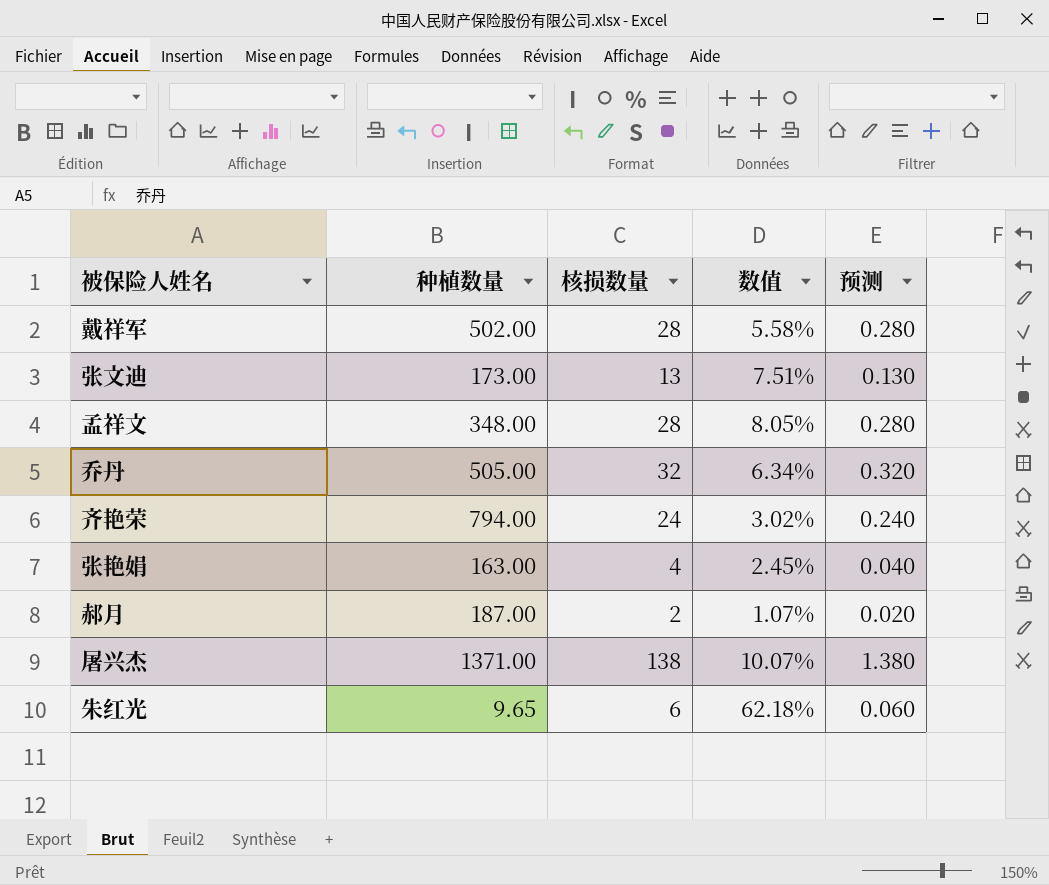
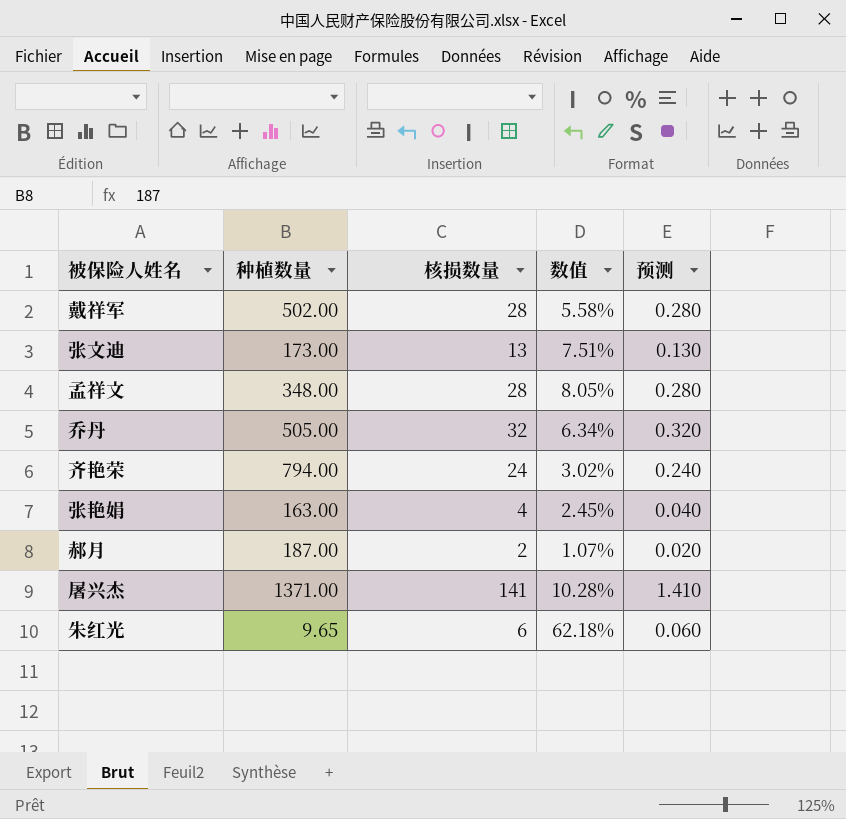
屠兴杰 | 核损数量: 138 -> 141
屠兴杰 | 数值: 10.07% -> 10.28%
屠兴杰 | 预测: 1.380 -> 1.410

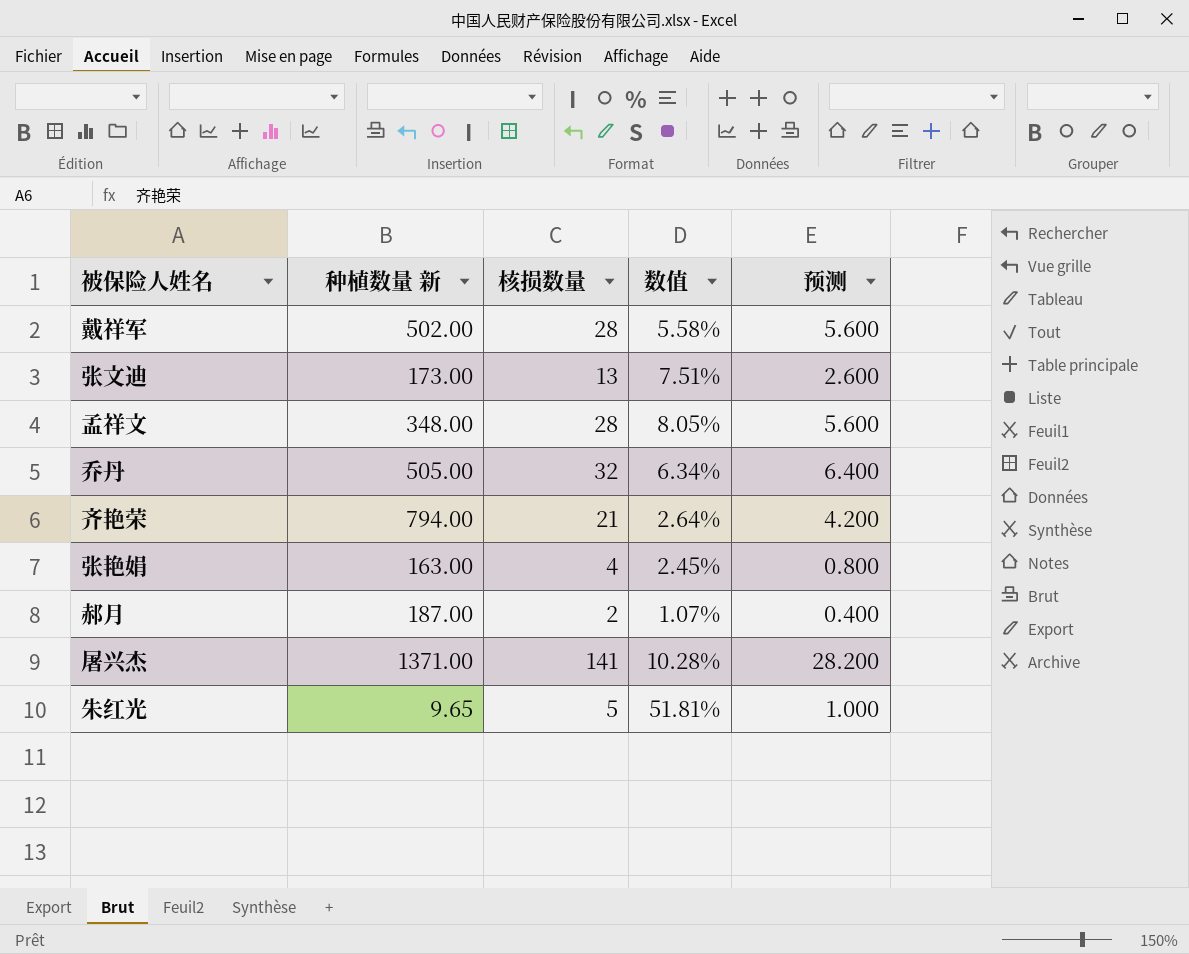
column name: 种植数量 -> 种植数量 新
column 预测 | formula: [核损数量] * 0.01 -> [核损数量] * 0.2
齐艳荣 | 核损数量: 24 -> 21
齐艳荣 | 数值: 3.02% -> 2.64%
朱红光 | 核损数量: 6 -> 5
朱红光 | 数值: 62.18% -> 51.81%

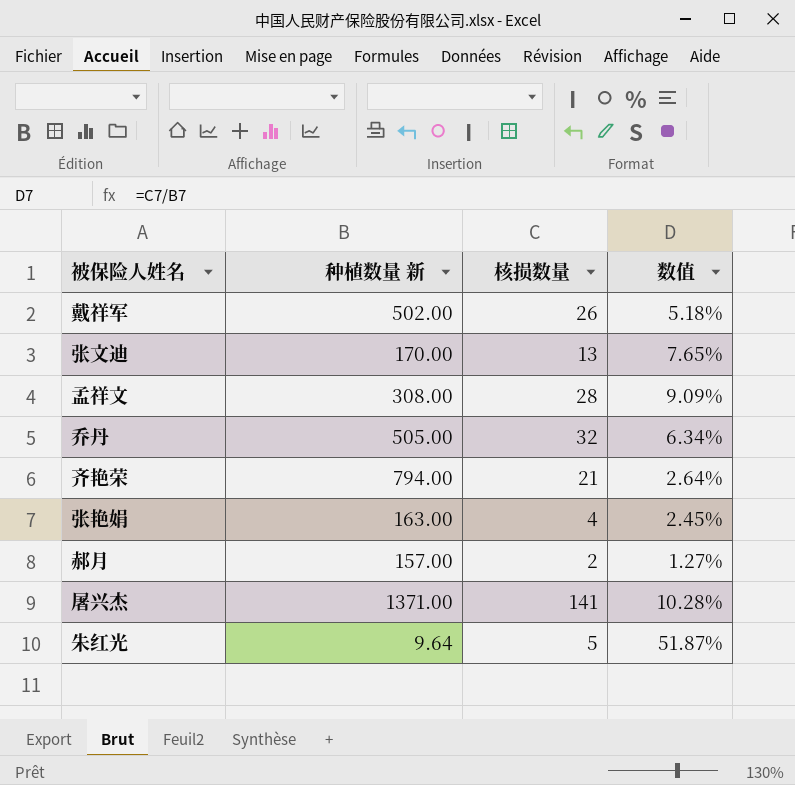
column 预测 | formula: [核损数量] * 0.2 -> none
戴祥军 | 核损数量: 28 -> 26
戴祥军 | 数值: 5.58% -> 5.18%
张文迪 | 种植数量 新: 173.00 -> 170.00
张文迪 | 数值: 7.51% -> 7.65%
孟祥文 | 种植数量 新: 348.00 -> 308.00
孟祥文 | 数值: 8.05% -> 9.09%
郝月 | 种植数量 新: 187.00 -> 157.00
郝月 | 数值: 1.07% -> 1.27%
朱红光 | 种植数量 新: 9.65 -> 9.64
朱红光 | 数值: 51.81% -> 51.87%

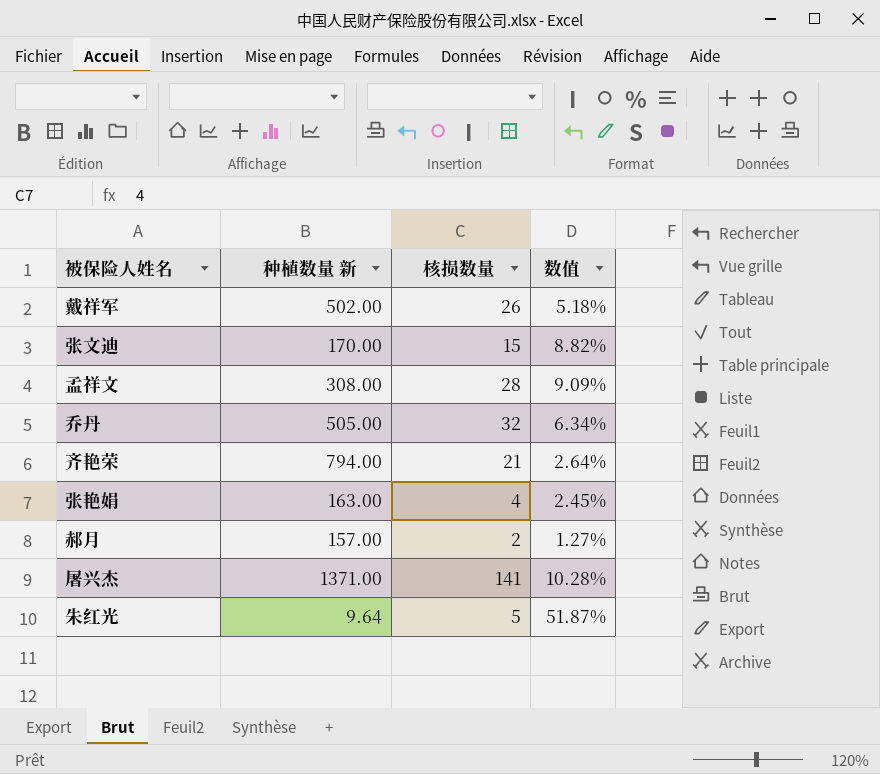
张文迪 | 核损数量: 13 -> 15
张文迪 | 数值: 7.65% -> 8.82%

